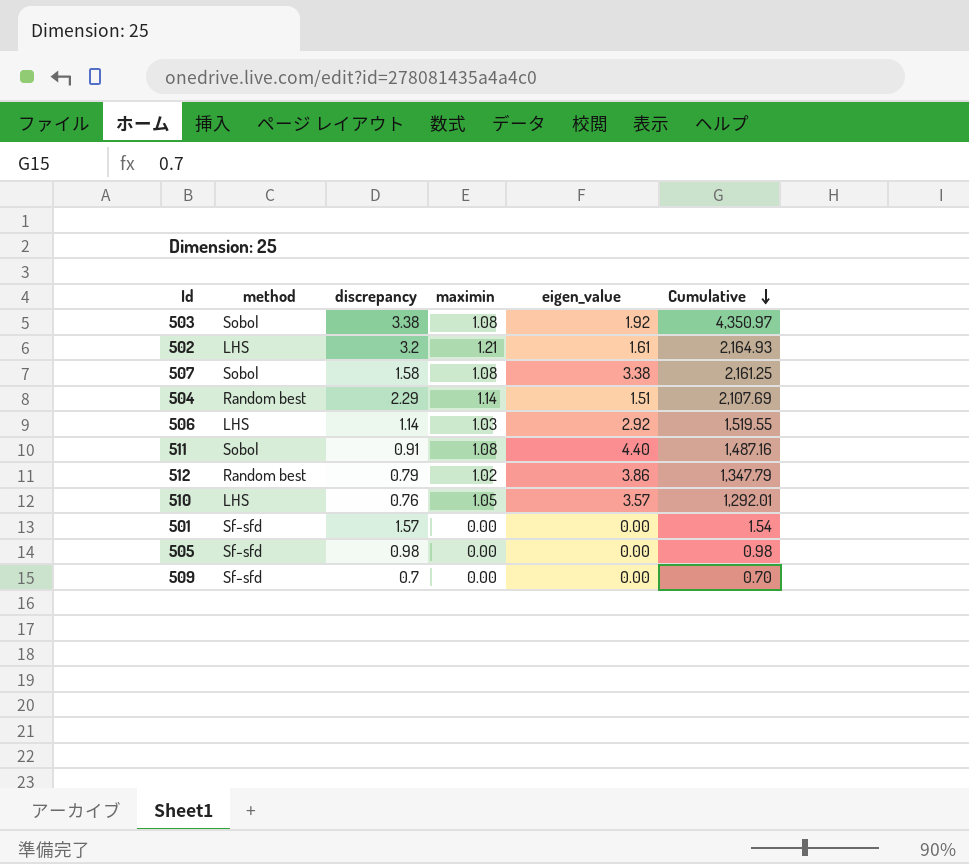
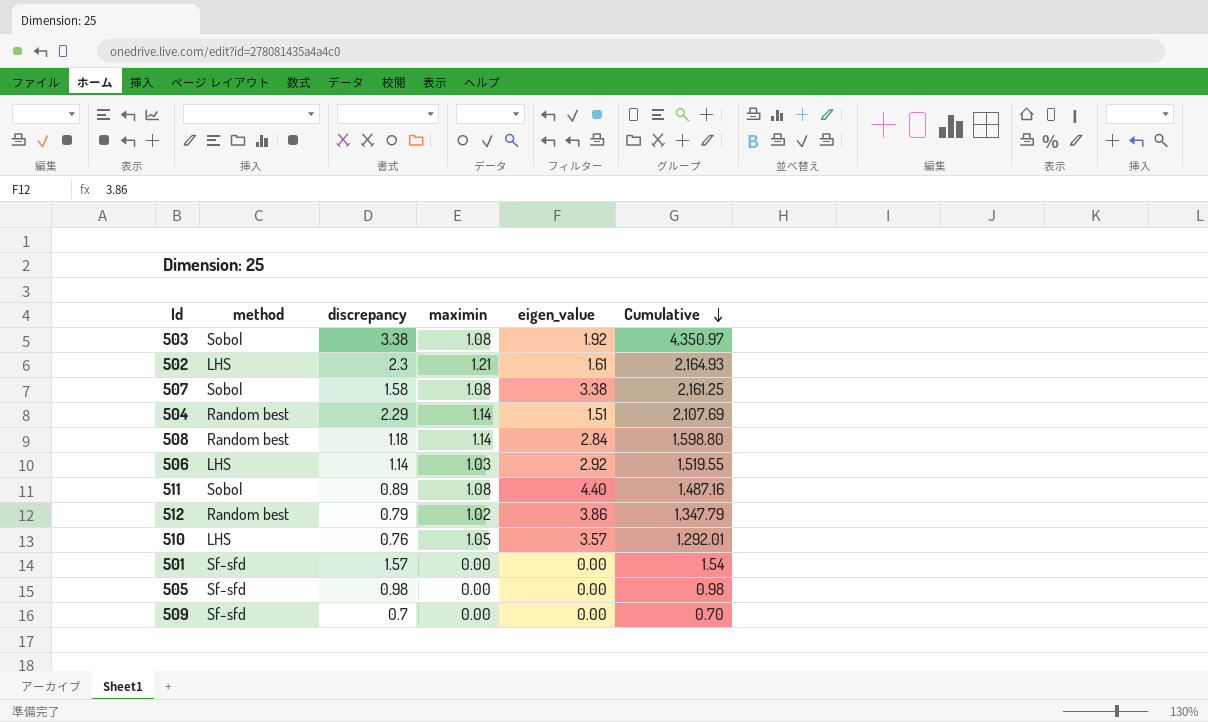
502 | discrepancy: 3.2 -> 2.3
row 508: none -> Random best | 1.18 | 1.14 | 2.84 | 1,598.80
511 | discrepancy: 0.91 -> 0.89

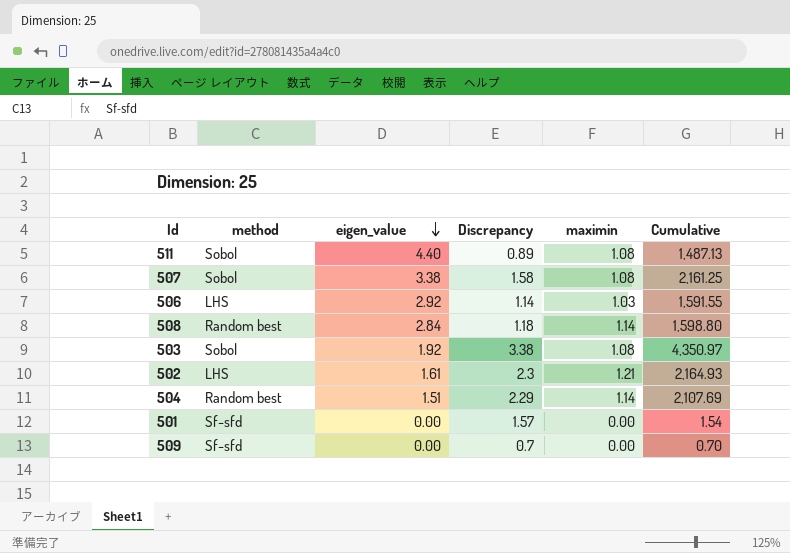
row order: Cumulative descending -> eigen_value descending
column eigen_value | position: 5 -> 3
column name: discrepancy -> Discrepancy
row 512: Random best | 0.79 | 1.02 | 3.86 | 1,347.79 -> none
row 510: LHS | 0.76 | 1.05 | 3.57 | 1,292.01 -> none
row 505: Sf-sfd | 0.98 | 0.00 | 0.00 | 0.98 -> none
511 | Cumulative: 1,487.16 -> 1,487.13
506 | Cumulative: 1,519.55 -> 1,591.55

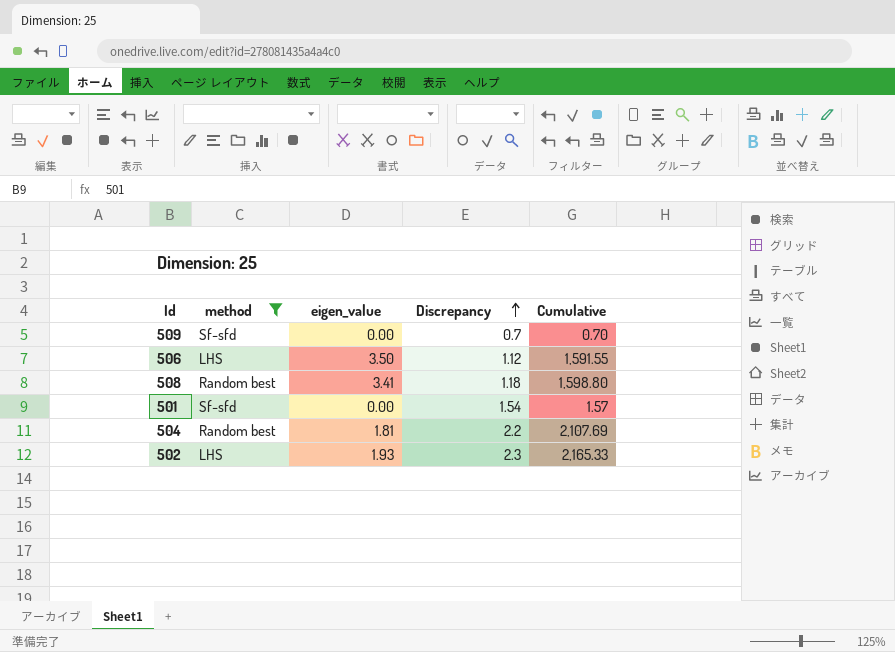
filter: none -> method != Sobol
row order: eigen_value descending -> Discrepancy ascending
column maximin | position: 5 -> none
506 | eigen_value: 2.92 -> 3.50
506 | Discrepancy: 1.14 -> 1.12
508 | eigen_value: 2.84 -> 3.41
501 | Discrepancy: 1.57 -> 1.54
501 | Cumulative: 1.54 -> 1.57
504 | eigen_value: 1.51 -> 1.81
504 | Discrepancy: 2.29 -> 2.2
502 | eigen_value: 1.61 -> 1.93
502 | Cumulative: 2,164.93 -> 2,165.33

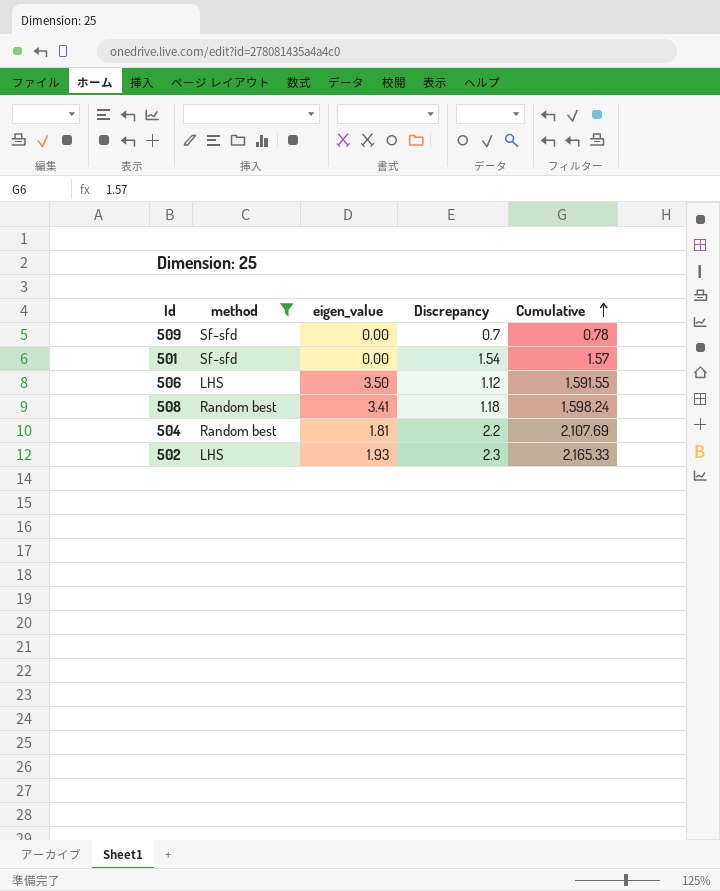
row order: Discrepancy ascending -> Cumulative ascending
509 | Cumulative: 0.70 -> 0.78
508 | Cumulative: 1,598.80 -> 1,598.24

